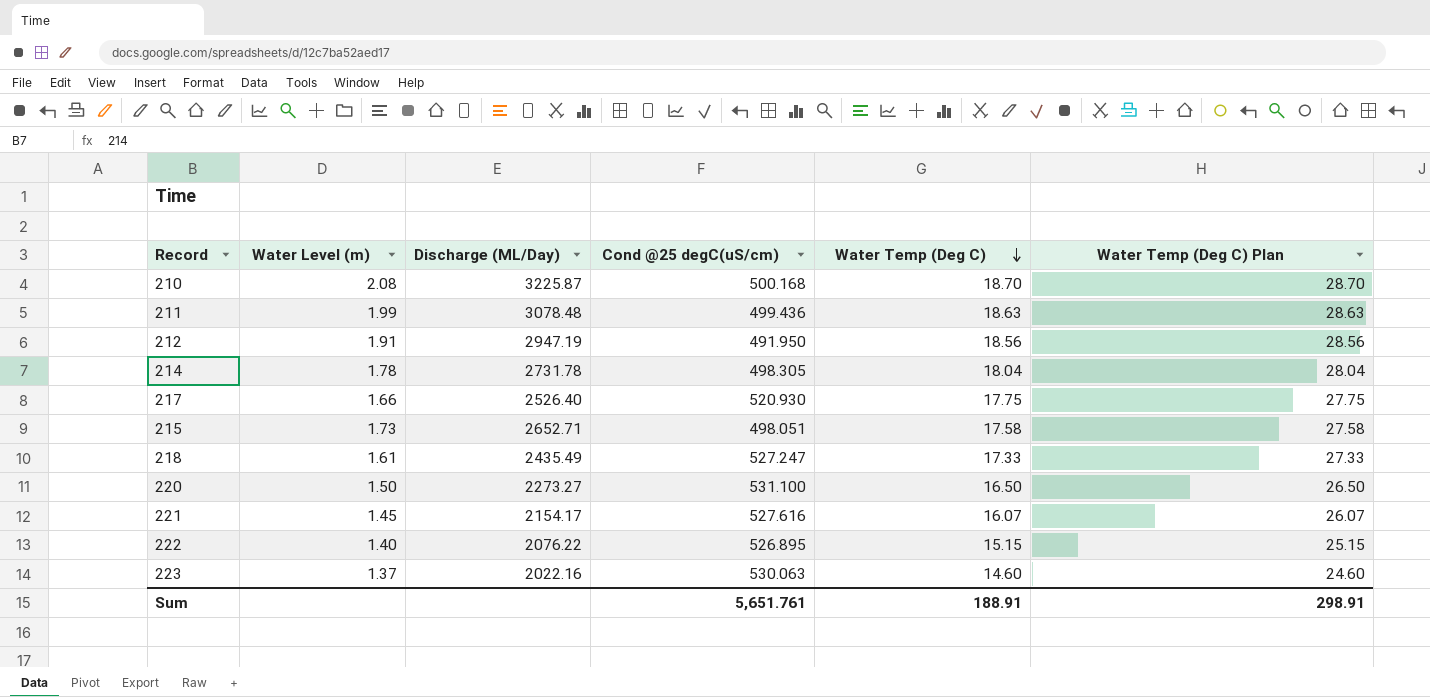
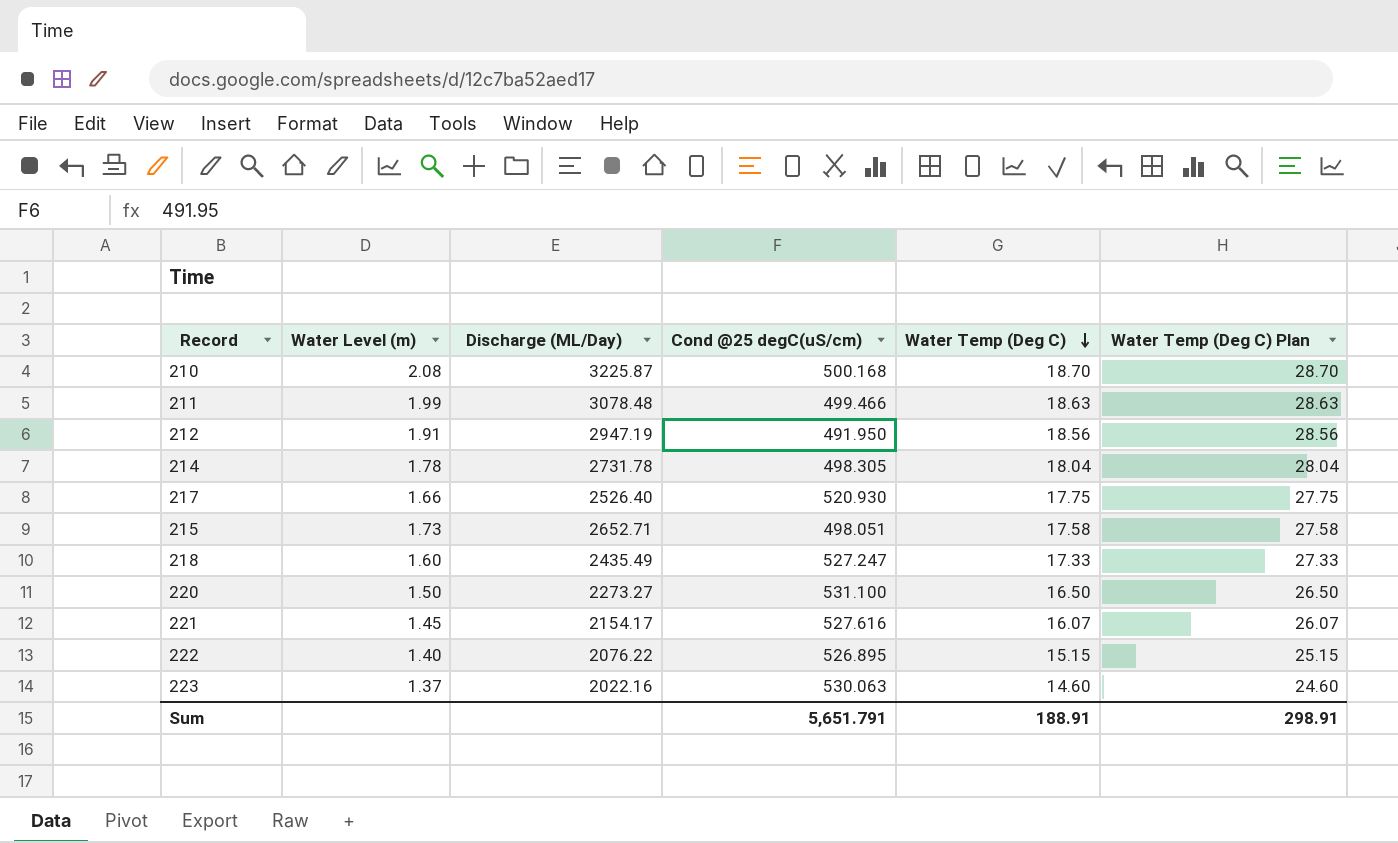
211 | Cond @25 degC(uS/cm): 499.436 -> 499.466
218 | Water Level (m): 1.61 -> 1.60
Sum | Cond @25 degC(uS/cm): 5,651.761 -> 5,651.791

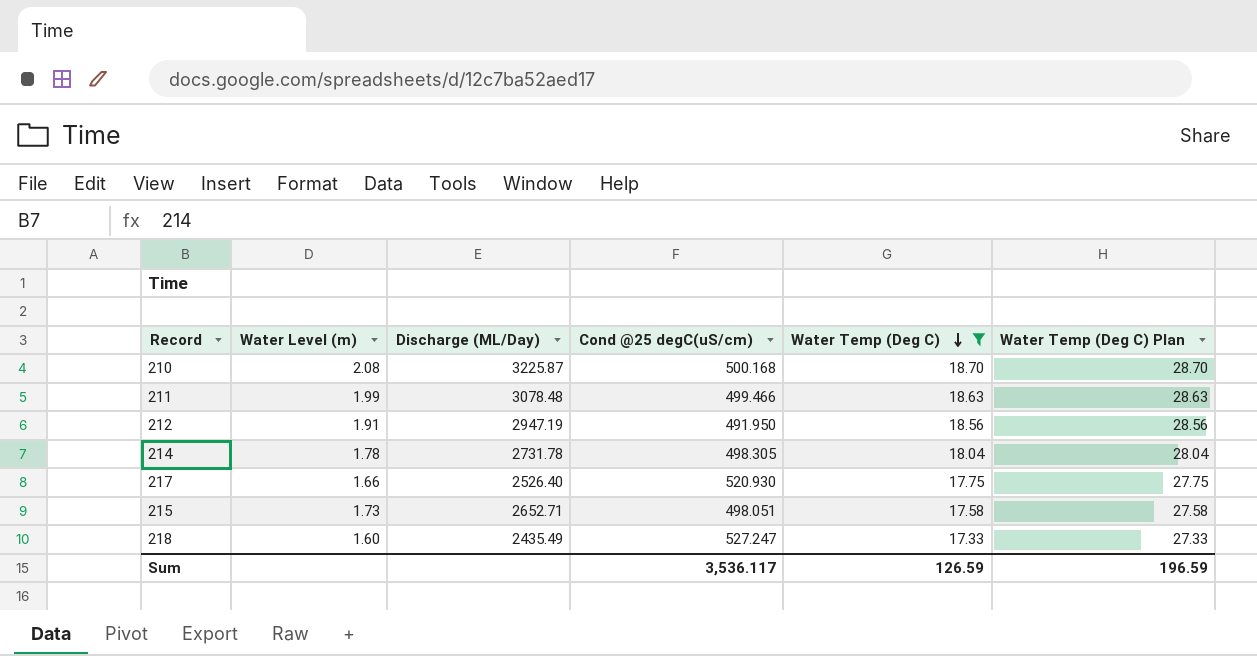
filter: none -> Water Temp (Deg C) >= 17.33
Sum | Cond @25 degC(uS/cm): 5,651.791 -> 3,536.117
Sum | Water Temp (Deg C): 188.91 -> 126.59
Sum | Water Temp (Deg C) Plan: 298.91 -> 196.59

